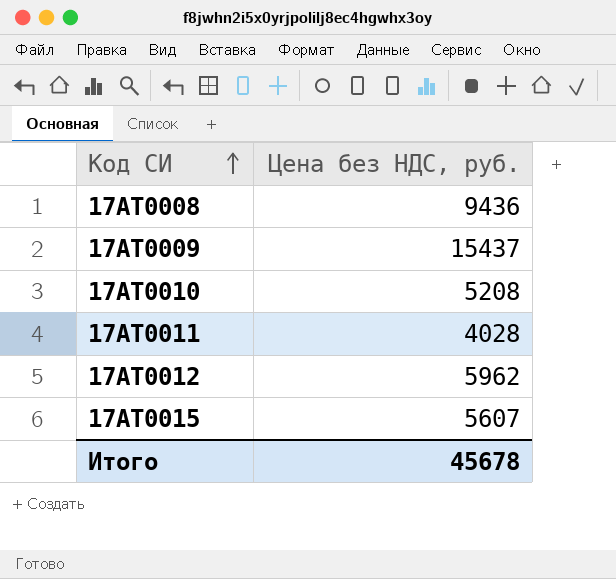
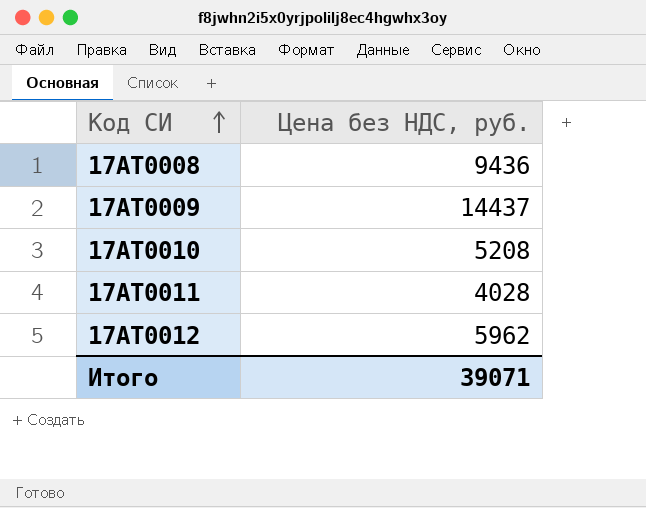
row 17АТ0015: 5607 -> none
17АТ0009 | Цена без НДС, руб.: 15437 -> 14437
Итого | Цена без НДС, руб.: 45678 -> 39071

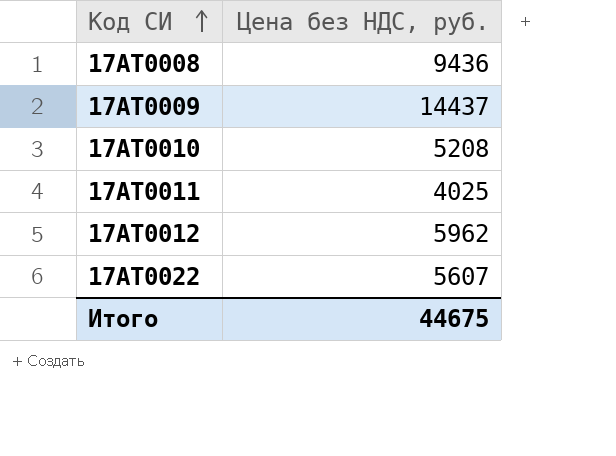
17АТ0011 | Цена без НДС, руб.: 4028 -> 4025
row 17АТ0022: none -> 5607
Итого | Цена без НДС, руб.: 39071 -> 44675

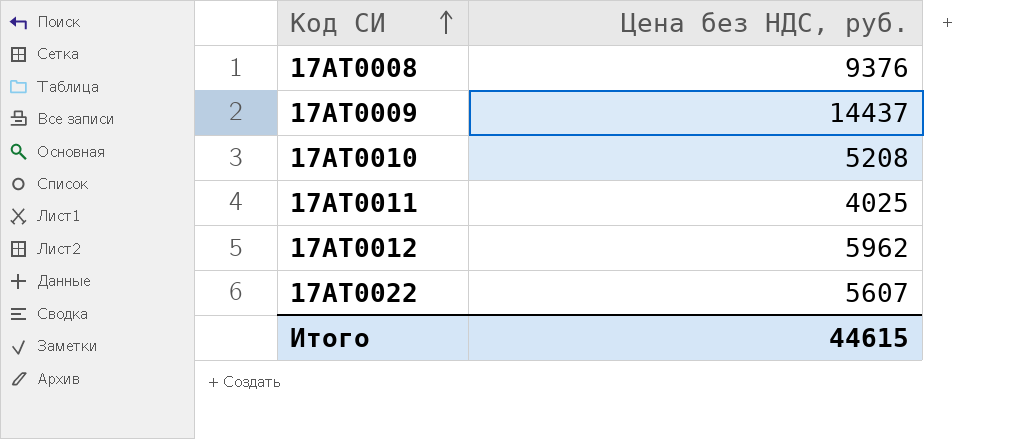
17АТ0008 | Цена без НДС, руб.: 9436 -> 9376
Итого | Цена без НДС, руб.: 44675 -> 44615

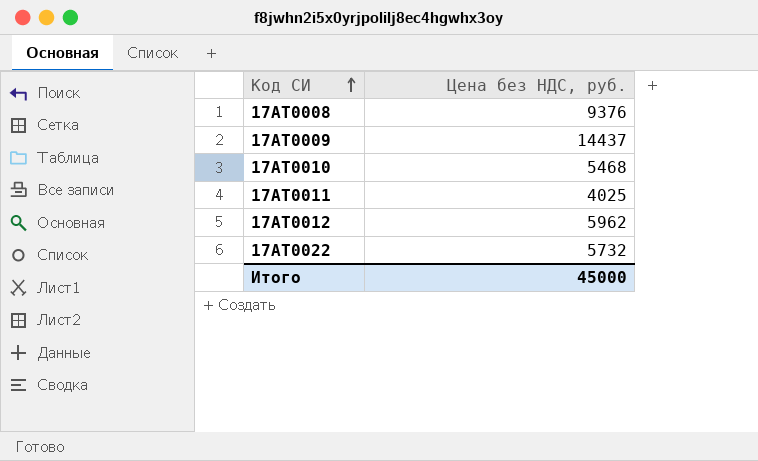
17АТ0010 | Цена без НДС, руб.: 5208 -> 5468
17АТ0022 | Цена без НДС, руб.: 5607 -> 5732
Итого | Цена без НДС, руб.: 44615 -> 45000

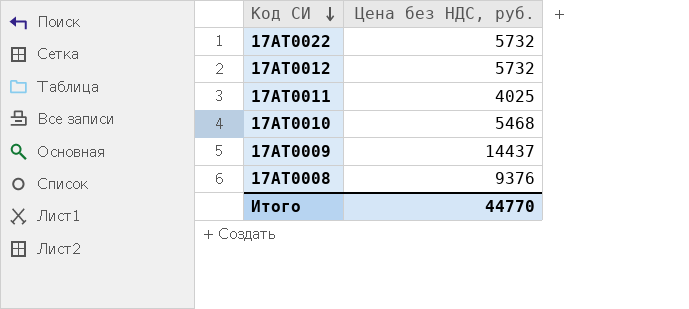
row order: Код СИ ascending -> Код СИ descending
17АТ0012 | Цена без НДС, руб.: 5962 -> 5732
Итого | Цена без НДС, руб.: 45000 -> 44770

